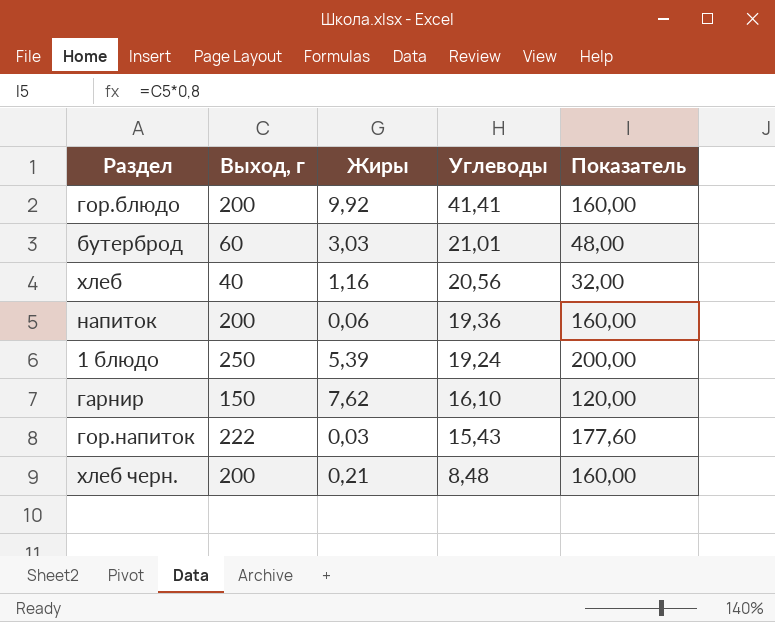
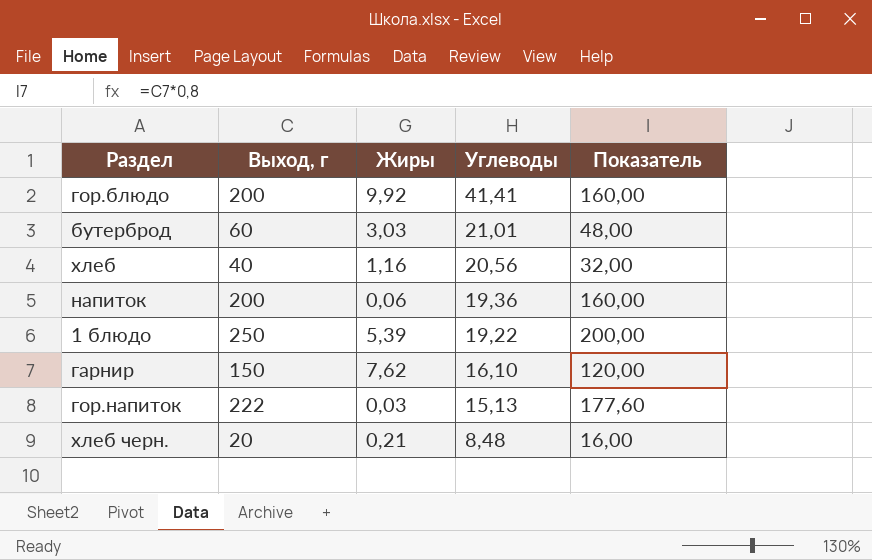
1 блюдо | Углеводы: 19,24 -> 19,22
гор.напиток | Углеводы: 15,43 -> 15,13
хлеб черн. | Выход, г: 200 -> 20
хлеб черн. | Показатель: 160,00 -> 16,00

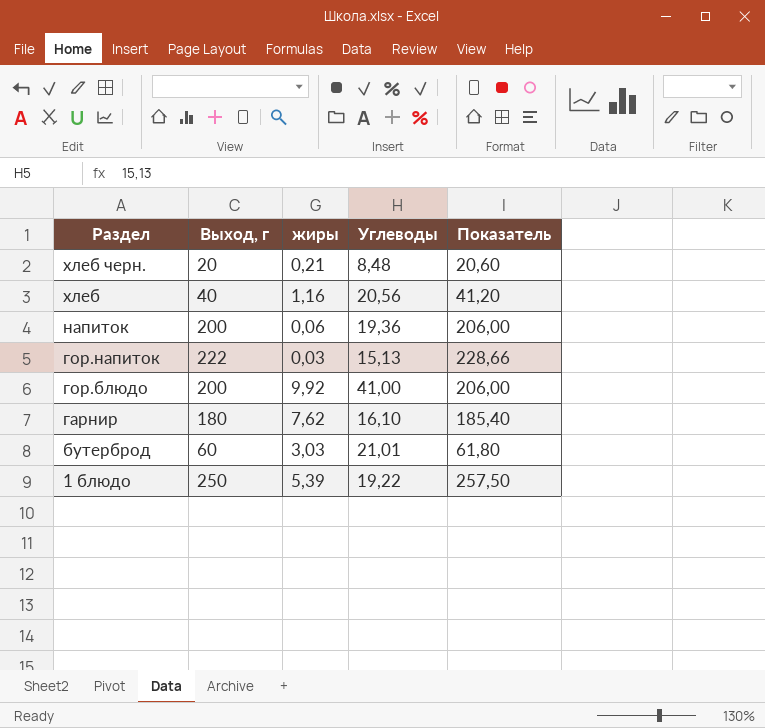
row order: Углеводы descending -> Раздел descending
column name: Жиры -> жиры
column Показатель | formula: [Выход, г] * 0,8 -> [Выход, г] * 1,03
гор.блюдо | Углеводы: 41,41 -> 41,00
гарнир | Выход, г: 150 -> 180

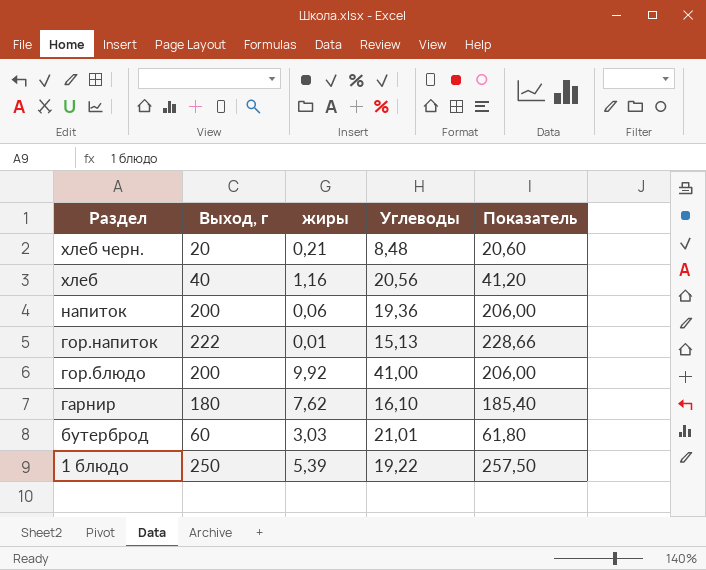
гор.напиток | жиры: 0,03 -> 0,01

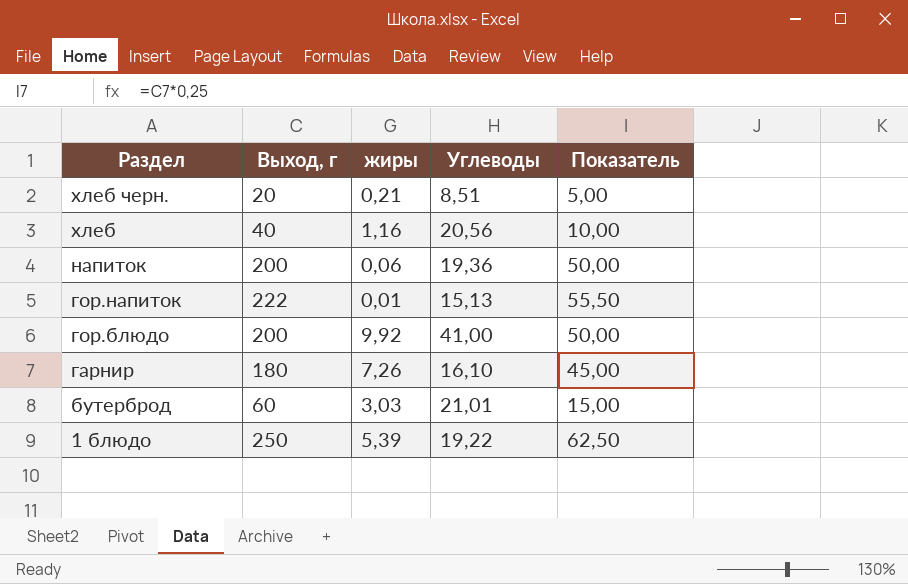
column Показатель | formula: [Выход, г] * 1,03 -> [Выход, г] * 0,25
хлеб черн. | Углеводы: 8,48 -> 8,51
гарнир | жиры: 7,62 -> 7,26

